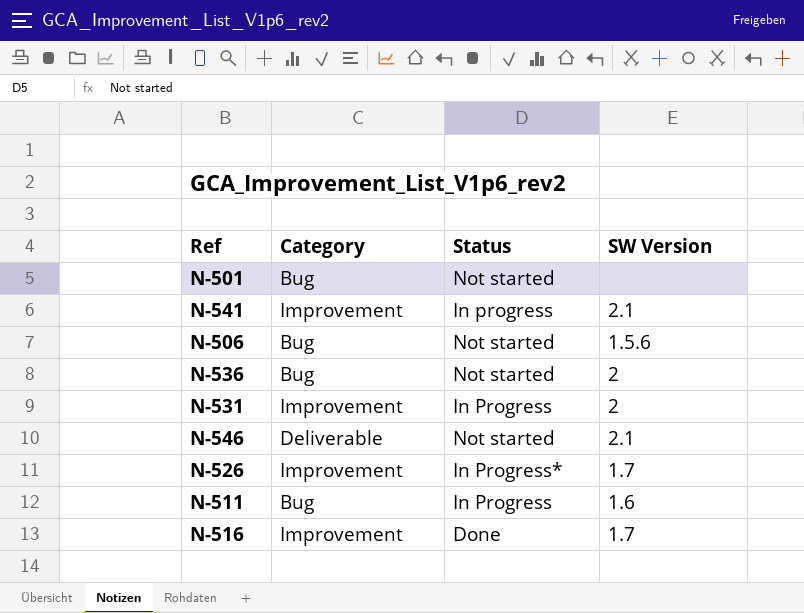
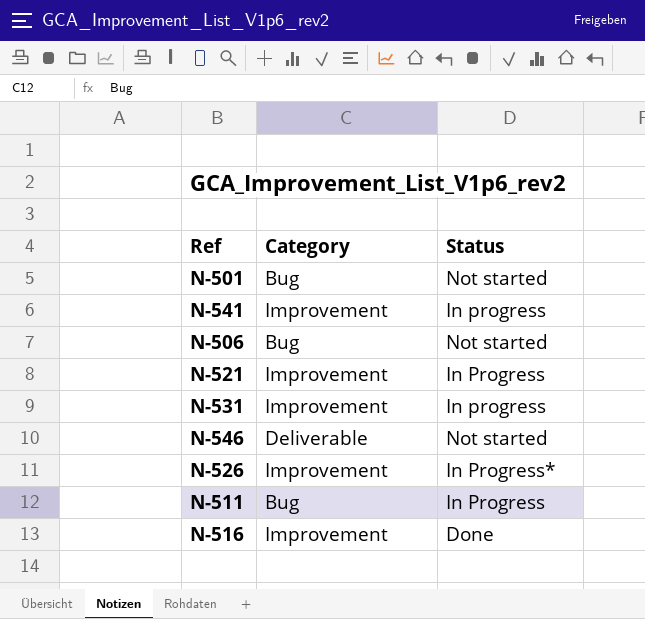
column SW Version | position: 4 -> none
row N-536: Bug | Not started | 2 -> none
row N-521: none -> Improvement | In Progress
N-531 | Status: In Progress -> In progress

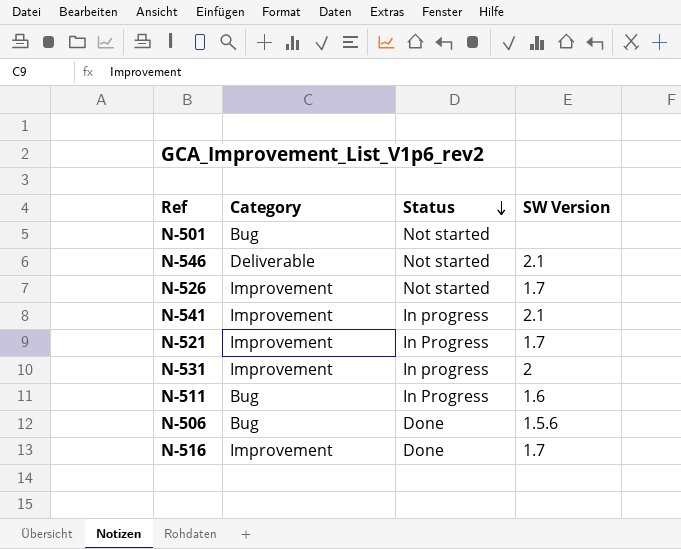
row order: none -> Status descending
column SW Version | position: none -> 4
N-526 | Status: In Progress* -> Not started
N-506 | Status: Not started -> Done

